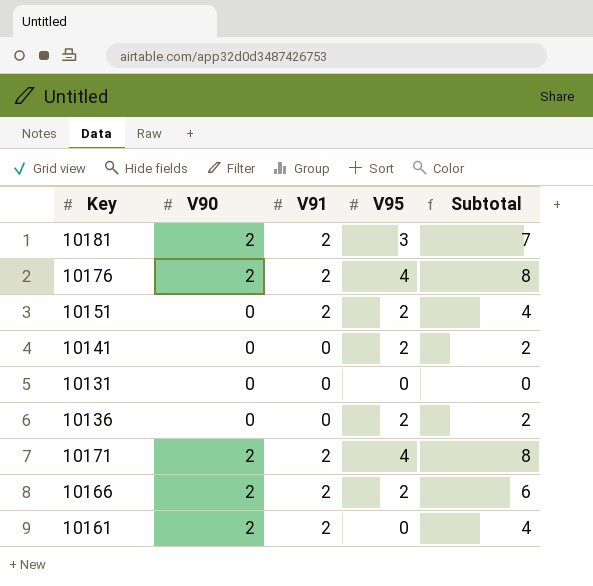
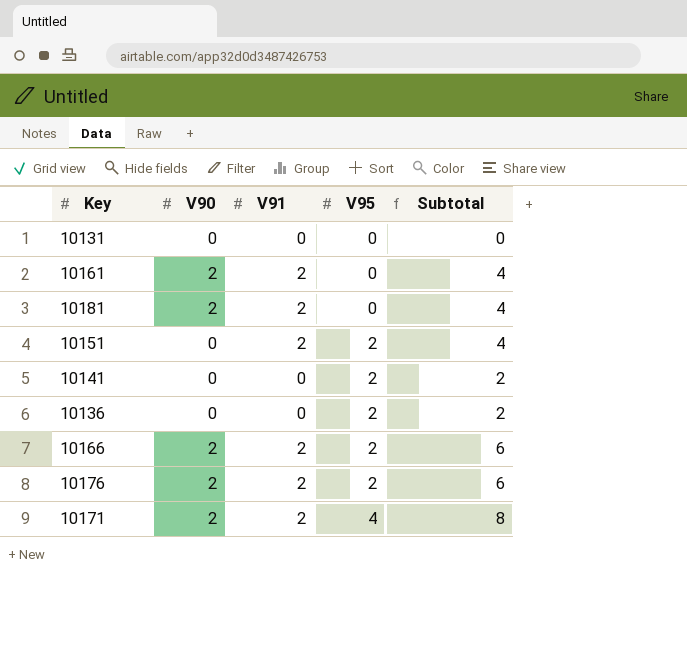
row order: none -> V95 ascending
10181 | V95: 3 -> 0
10181 | Subtotal: 7 -> 4
10176 | V95: 4 -> 2
10176 | Subtotal: 8 -> 6

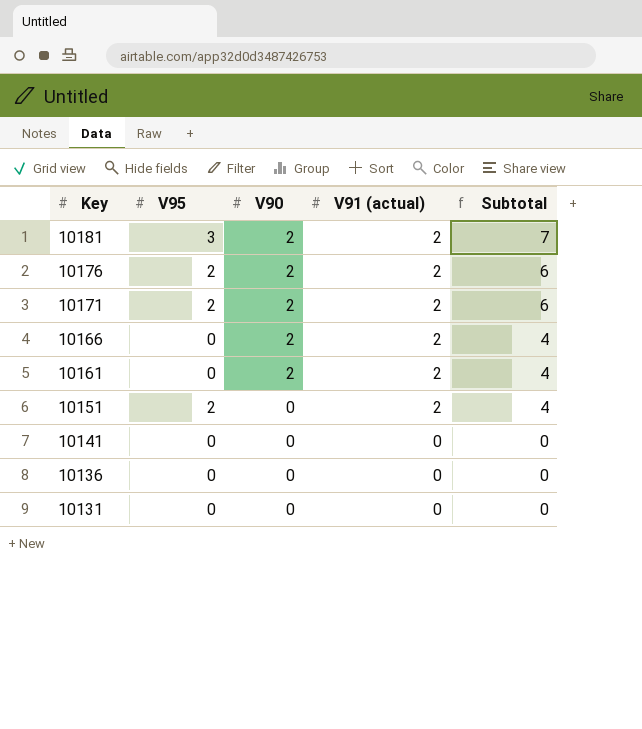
row order: V95 ascending -> Key descending
column V95 | position: 4 -> 2
column name: V91 -> V91 (actual)
10181 | V95: 0 -> 3
10181 | Subtotal: 4 -> 7
10171 | V95: 4 -> 2
10171 | Subtotal: 8 -> 6
10166 | V95: 2 -> 0
10166 | Subtotal: 6 -> 4
10141 | V95: 2 -> 0
10141 | Subtotal: 2 -> 0
10136 | V95: 2 -> 0
10136 | Subtotal: 2 -> 0

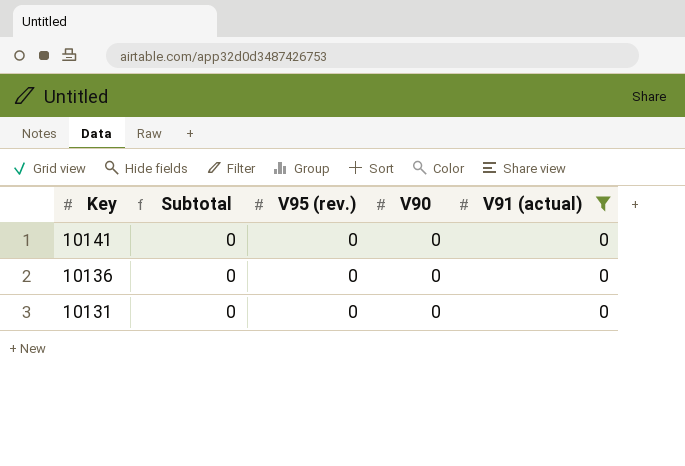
filter: none -> V91 (actual) = 0
column Subtotal | position: 5 -> 2
column name: V95 -> V95 (rev.)

